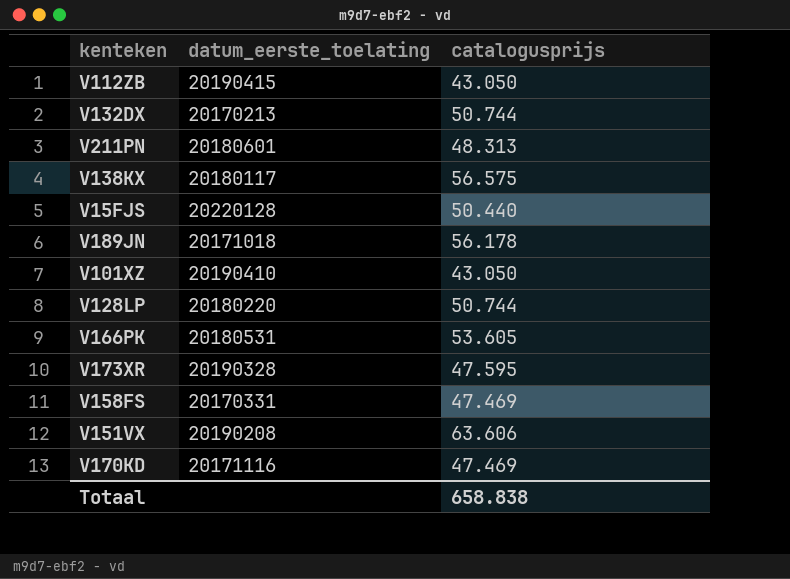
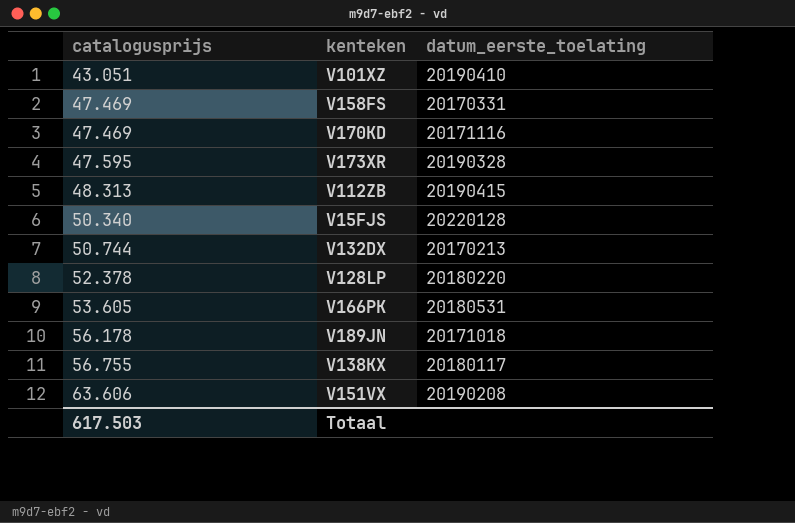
row order: none -> catalogusprijs ascending
column catalogusprijs | position: 3 -> 1
row V211PN: 20180601 | 48.313 -> none
V101XZ | catalogusprijs: 43.050 -> 43.051
V112ZB | catalogusprijs: 43.050 -> 48.313
V15FJS | catalogusprijs: 50.440 -> 50.340
V128LP | catalogusprijs: 50.744 -> 52.378
V138KX | catalogusprijs: 56.575 -> 56.755
Totaal | catalogusprijs: 658.838 -> 617.503

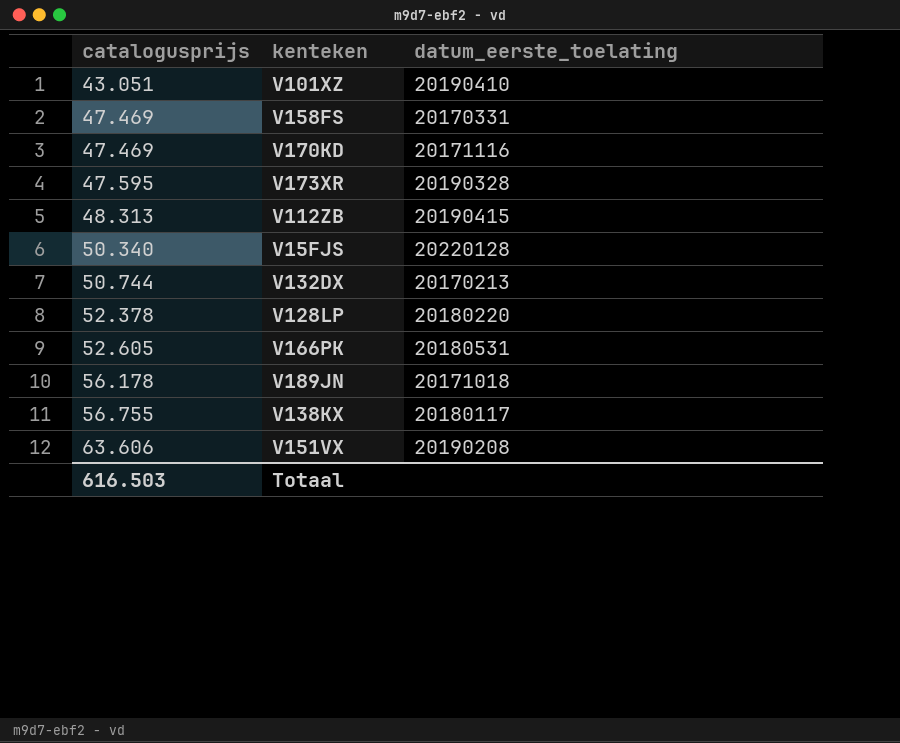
V166PK | catalogusprijs: 53.605 -> 52.605
Totaal | catalogusprijs: 617.503 -> 616.503

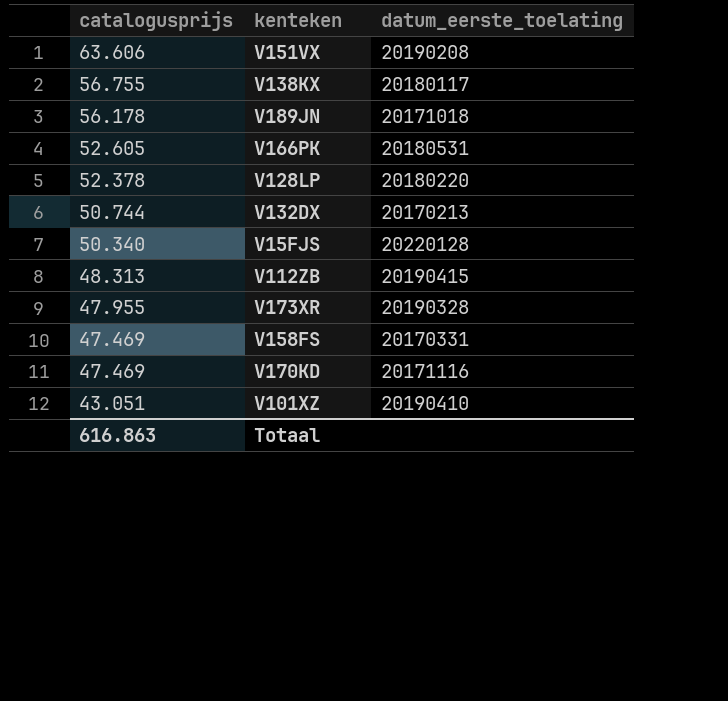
row order: catalogusprijs ascending -> catalogusprijs descending
V173XR | catalogusprijs: 47.595 -> 47.955
Totaal | catalogusprijs: 616.503 -> 616.863

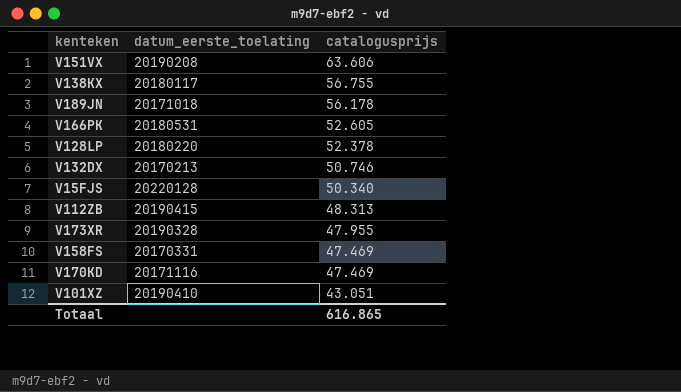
column catalogusprijs | position: 1 -> 3
V132DX | catalogusprijs: 50.744 -> 50.746
Totaal | catalogusprijs: 616.863 -> 616.865

